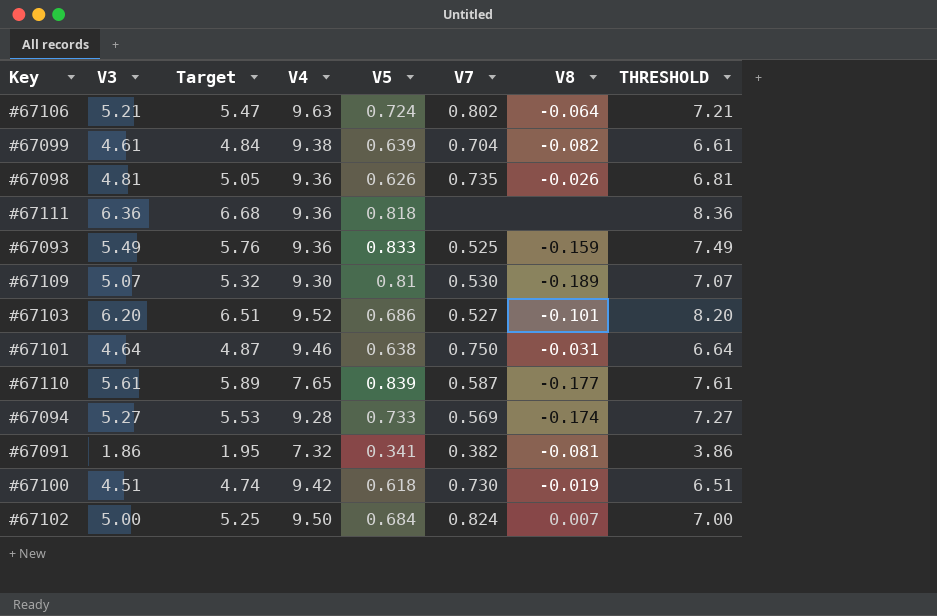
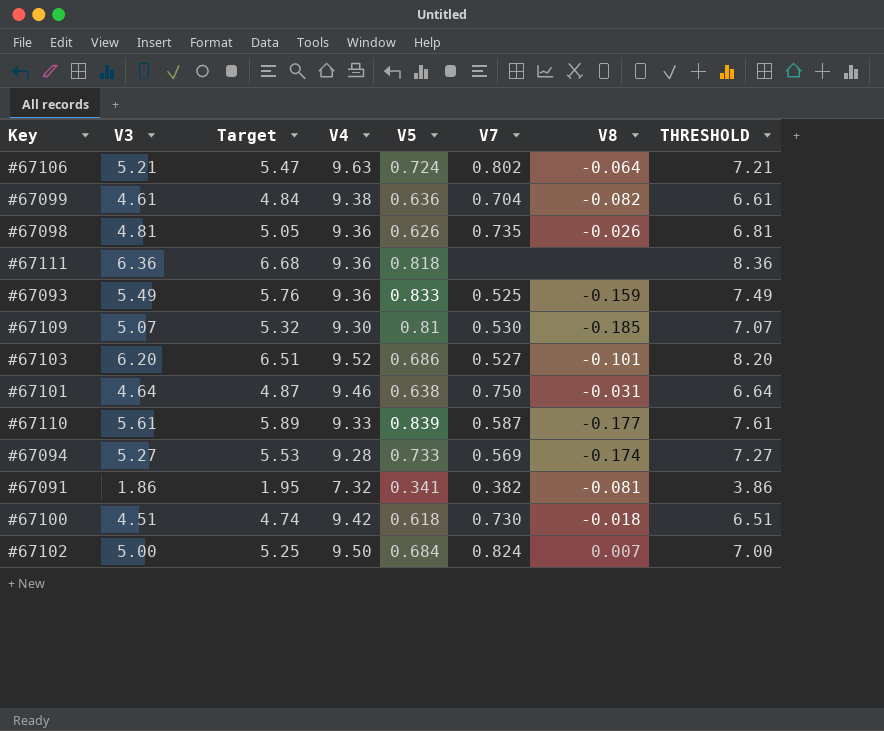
#67099 | V5: 0.639 -> 0.636
#67109 | V8: -0.189 -> -0.185
#67110 | V4: 7.65 -> 9.33
#67100 | V8: -0.019 -> -0.018

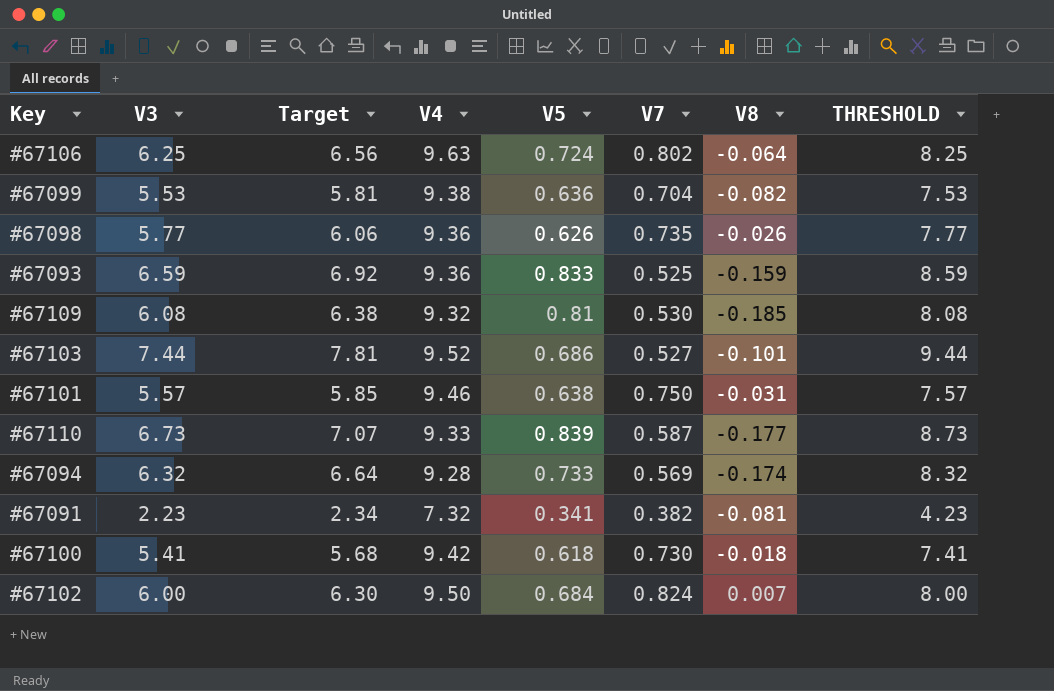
row #67111: 6.36 | 6.68 | 9.36 | 0.818 | none | none | 8.36 -> none
#67106 | V3: 5.21 -> 6.25
#67106 | Target: 5.47 -> 6.56
#67106 | THRESHOLD: 7.21 -> 8.25
#67099 | V3: 4.61 -> 5.53
#67099 | Target: 4.84 -> 5.81
#67099 | THRESHOLD: 6.61 -> 7.53
#67098 | V3: 4.81 -> 5.77
#67098 | Target: 5.05 -> 6.06
#67098 | THRESHOLD: 6.81 -> 7.77
#67093 | V3: 5.49 -> 6.59
#67093 | Target: 5.76 -> 6.92
#67093 | THRESHOLD: 7.49 -> 8.59
#67109 | V3: 5.07 -> 6.08
#67109 | Target: 5.32 -> 6.38
#67109 | V4: 9.30 -> 9.32
#67109 | THRESHOLD: 7.07 -> 8.08
#67103 | V3: 6.20 -> 7.44
#67103 | Target: 6.51 -> 7.81
#67103 | THRESHOLD: 8.20 -> 9.44
#67101 | V3: 4.64 -> 5.57
#67101 | Target: 4.87 -> 5.85
#67101 | THRESHOLD: 6.64 -> 7.57
#67110 | V3: 5.61 -> 6.73
#67110 | Target: 5.89 -> 7.07
#67110 | THRESHOLD: 7.61 -> 8.73
#67094 | V3: 5.27 -> 6.32
#67094 | Target: 5.53 -> 6.64
#67094 | THRESHOLD: 7.27 -> 8.32
#67091 | V3: 1.86 -> 2.23
#67091 | Target: 1.95 -> 2.34
#67091 | THRESHOLD: 3.86 -> 4.23
#67100 | V3: 4.51 -> 5.41
#67100 | Target: 4.74 -> 5.68
#67100 | THRESHOLD: 6.51 -> 7.41
#67102 | V3: 5.00 -> 6.00
#67102 | Target: 5.25 -> 6.30
#67102 | THRESHOLD: 7.00 -> 8.00

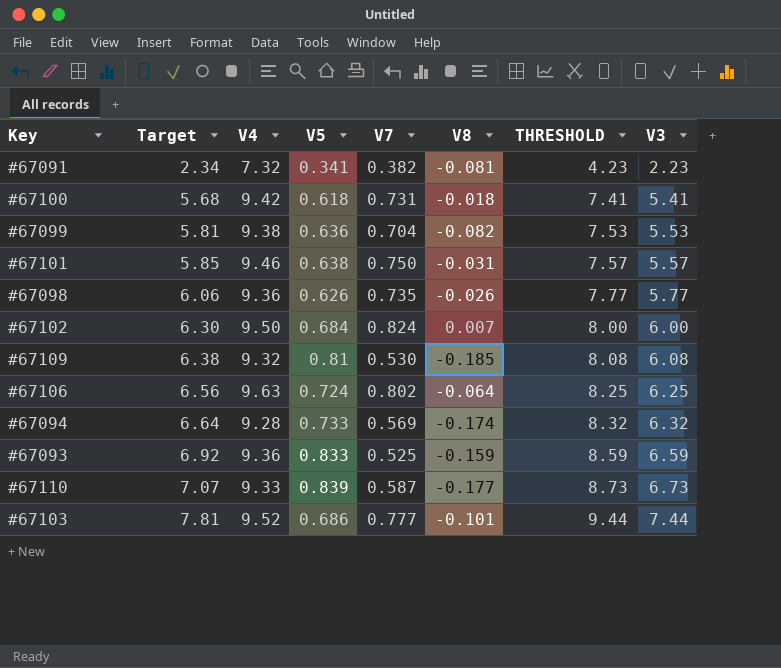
row order: none -> Target ascending
column V3 | position: 2 -> 8
#67100 | V7: 0.730 -> 0.731
#67103 | V7: 0.527 -> 0.777

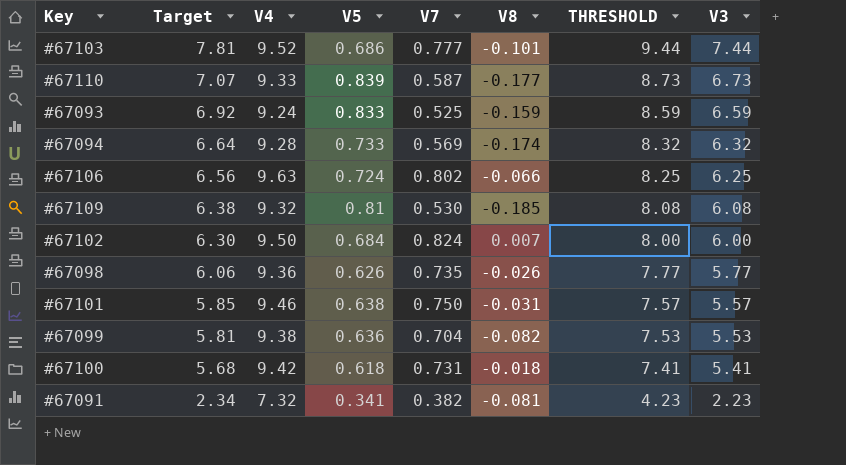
row order: Target ascending -> Target descending
#67093 | V4: 9.36 -> 9.24
#67106 | V8: -0.064 -> -0.066

